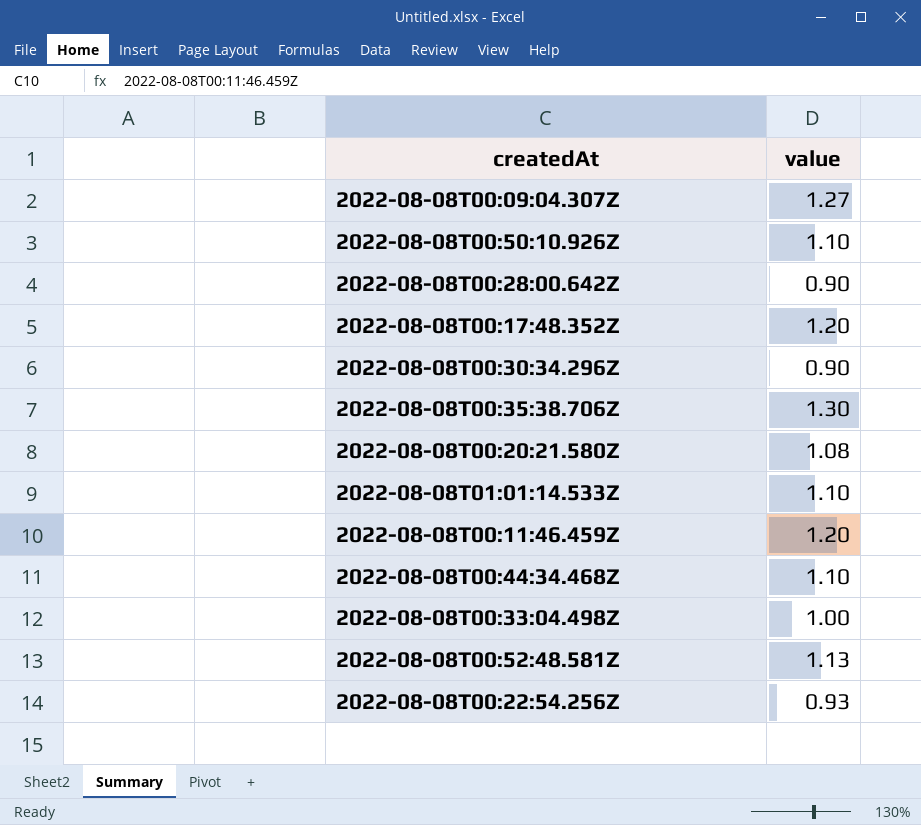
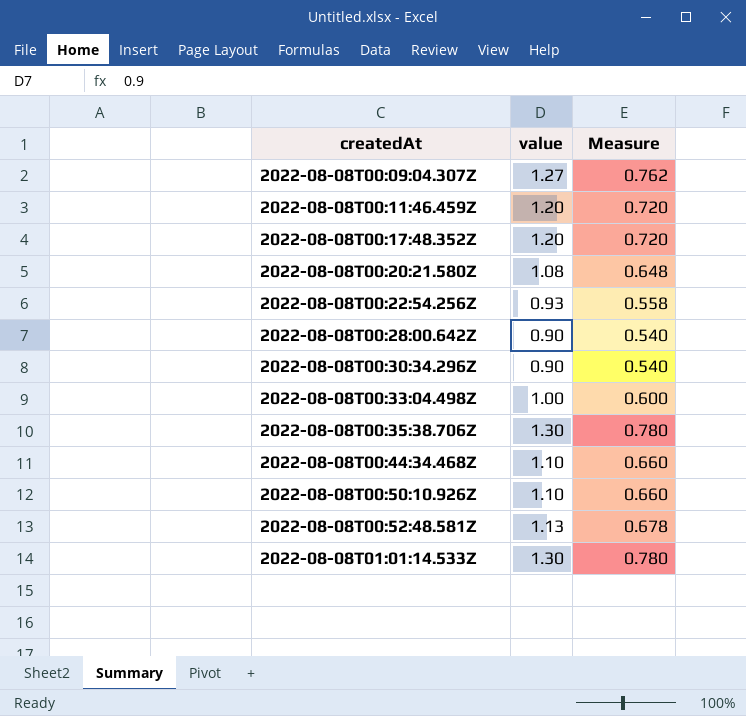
row order: none -> createdAt ascending
column Measure | formula: none -> [value] * 0.6
2022-08-08T01:01:14.533Z | value: 1.10 -> 1.30

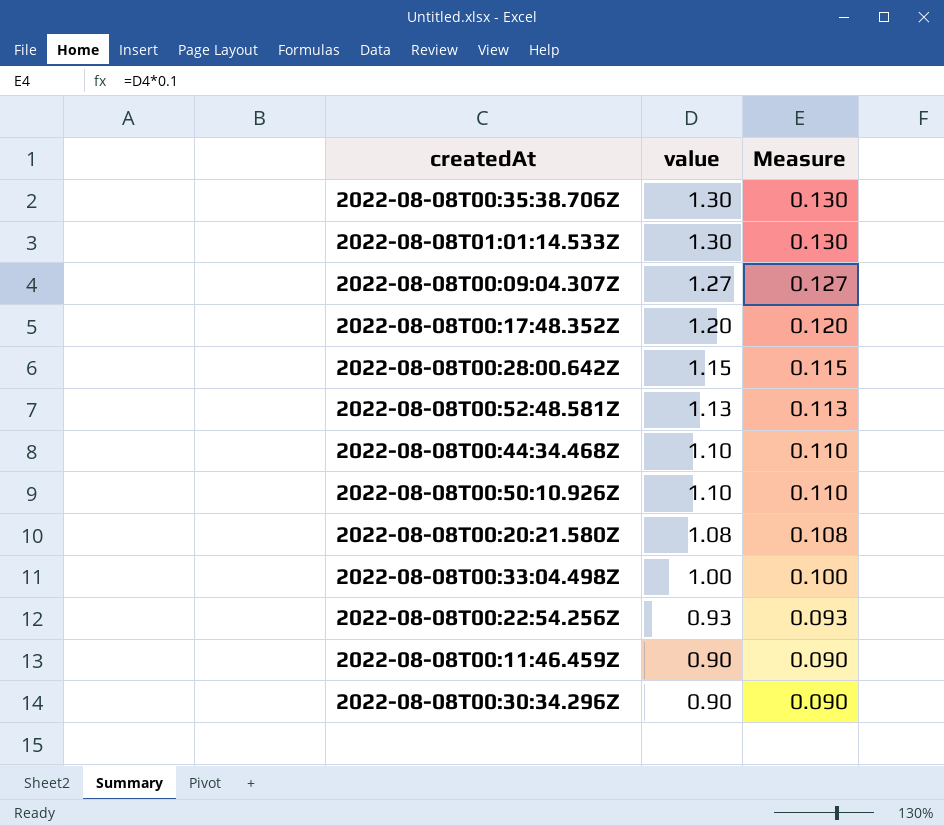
row order: createdAt ascending -> value descending
column Measure | formula: [value] * 0.6 -> [value] * 0.1
2022-08-08T00:28:00.642Z | value: 0.90 -> 1.15
2022-08-08T00:11:46.459Z | value: 1.20 -> 0.90

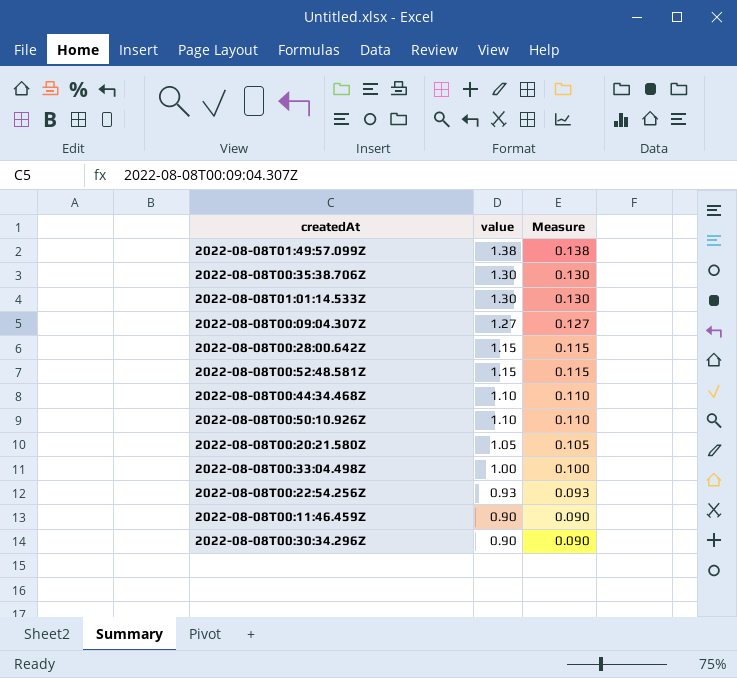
row 2022-08-08T00:17:48.352Z: 1.20 | 0.120 -> none
row 2022-08-08T01:49:57.099Z: none -> 1.38 | 0.138
2022-08-08T00:52:48.581Z | value: 1.13 -> 1.15
2022-08-08T00:52:48.581Z | Measure: 0.113 -> 0.115
2022-08-08T00:20:21.580Z | value: 1.08 -> 1.05
2022-08-08T00:20:21.580Z | Measure: 0.108 -> 0.105

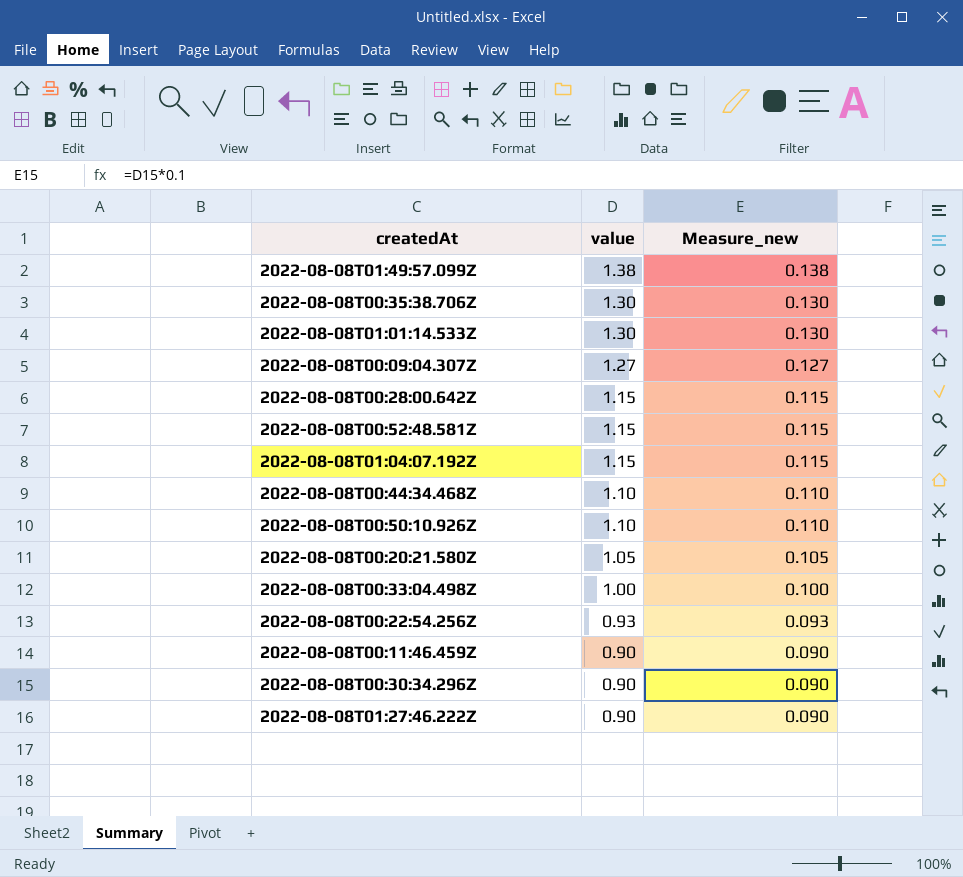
column name: Measure -> Measure_new
row 2022-08-08T01:04:07.192Z: none -> 1.15 | 0.115
row 2022-08-08T01:27:46.222Z: none -> 0.90 | 0.090

